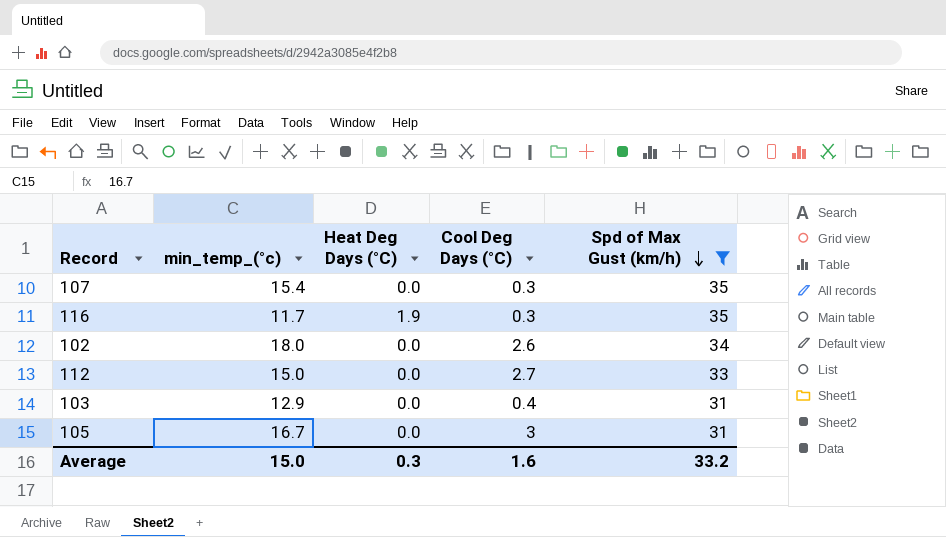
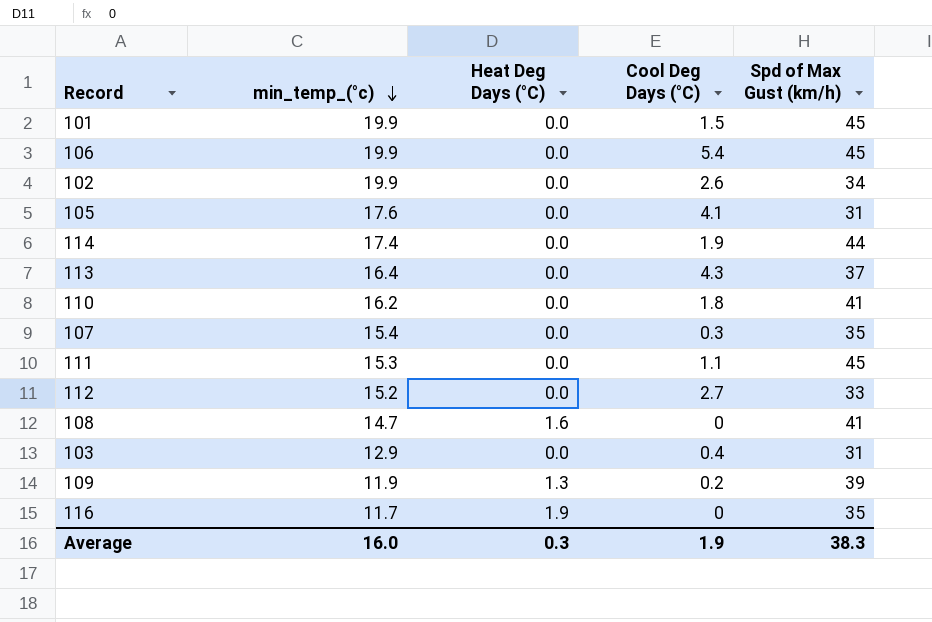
filter: Spd of Max Gust (km/h) <= 35 -> none
row order: Spd of Max Gust (km/h) descending -> min_temp_(°c) descending
102 | min_temp_(°c): 18.0 -> 19.9
105 | min_temp_(°c): 16.7 -> 17.6
105 | Cool Deg Days (°C): 3 -> 4.1
112 | min_temp_(°c): 15.0 -> 15.2
116 | Cool Deg Days (°C): 0.3 -> 0
Average | min_temp_(°c): 15.0 -> 16.0
Average | Cool Deg Days (°C): 1.6 -> 1.9
Average | Spd of Max Gust (km/h): 33.2 -> 38.3

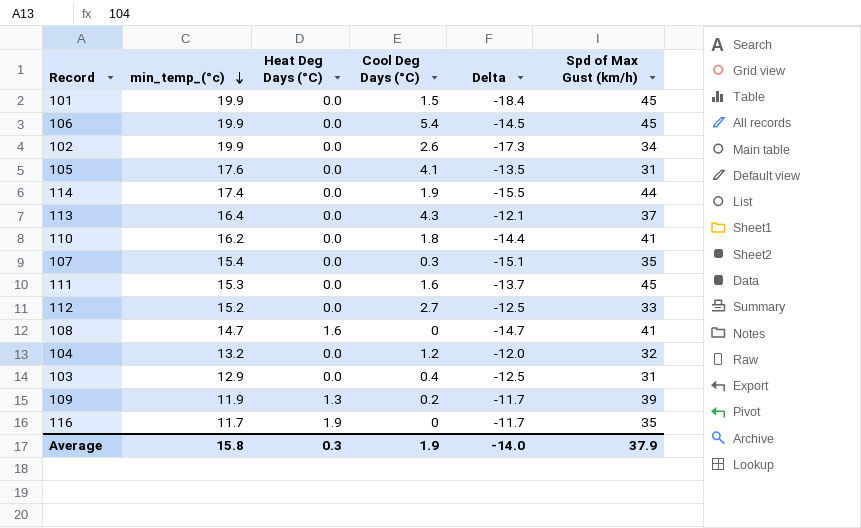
column Delta | formula: none -> [Cool Deg Days (°C)] - [min_temp_(°c)]
111 | Cool Deg Days (°C): 1.1 -> 1.6
row 104: none -> 13.2 | 0.0 | 1.2 | -12.0 | 32
Average | min_temp_(°c): 16.0 -> 15.8
Average | Spd of Max Gust (km/h): 38.3 -> 37.9

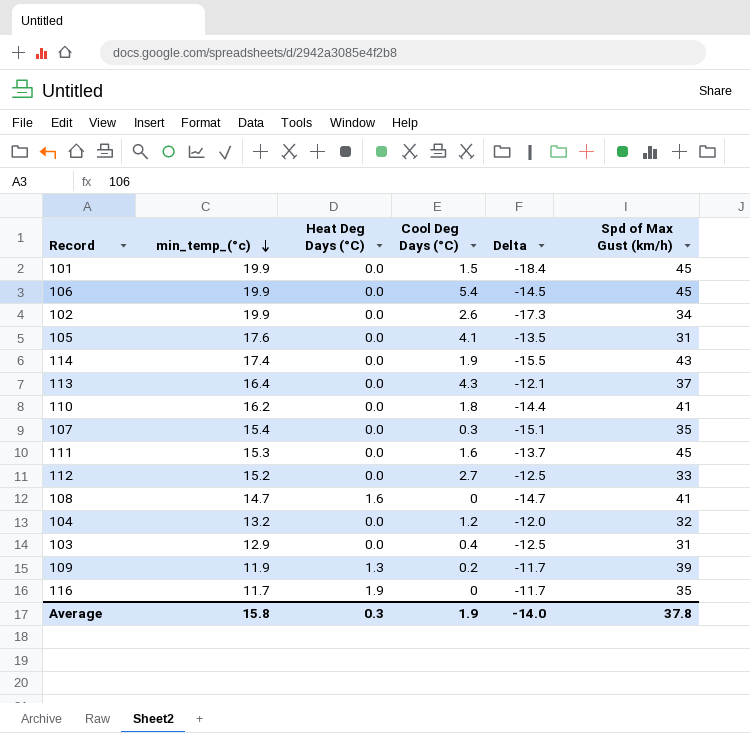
114 | Spd of Max Gust (km/h): 44 -> 43
Average | Spd of Max Gust (km/h): 37.9 -> 37.8

